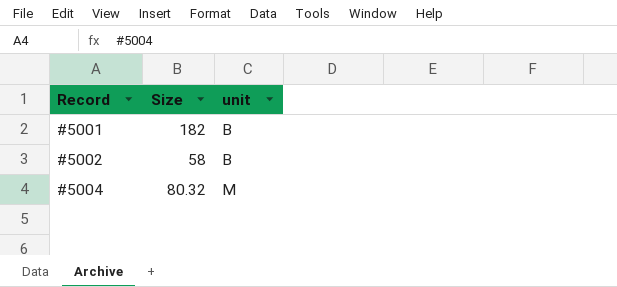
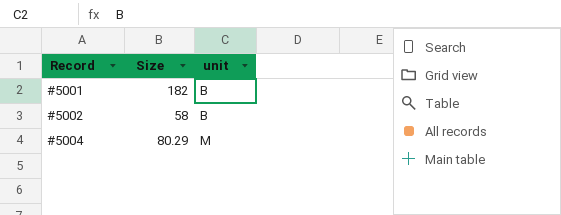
#5004 | Size: 80.32 -> 80.29

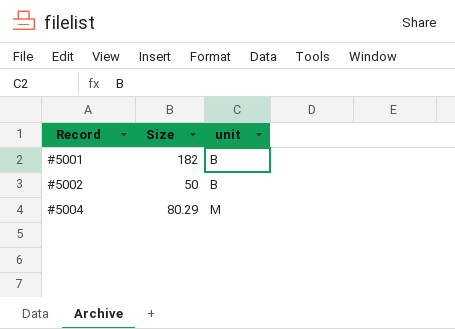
#5002 | Size: 58 -> 50

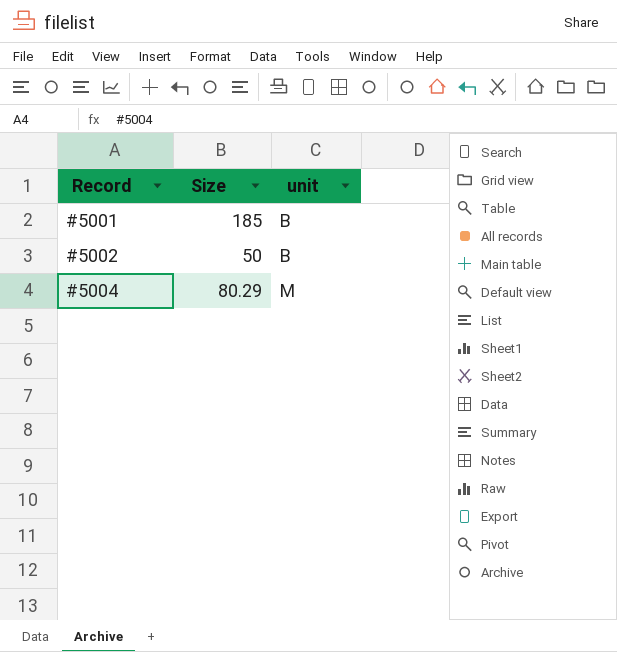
#5001 | Size: 182 -> 185

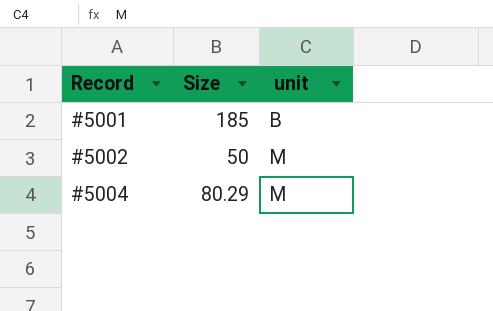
#5002 | unit: B -> M

